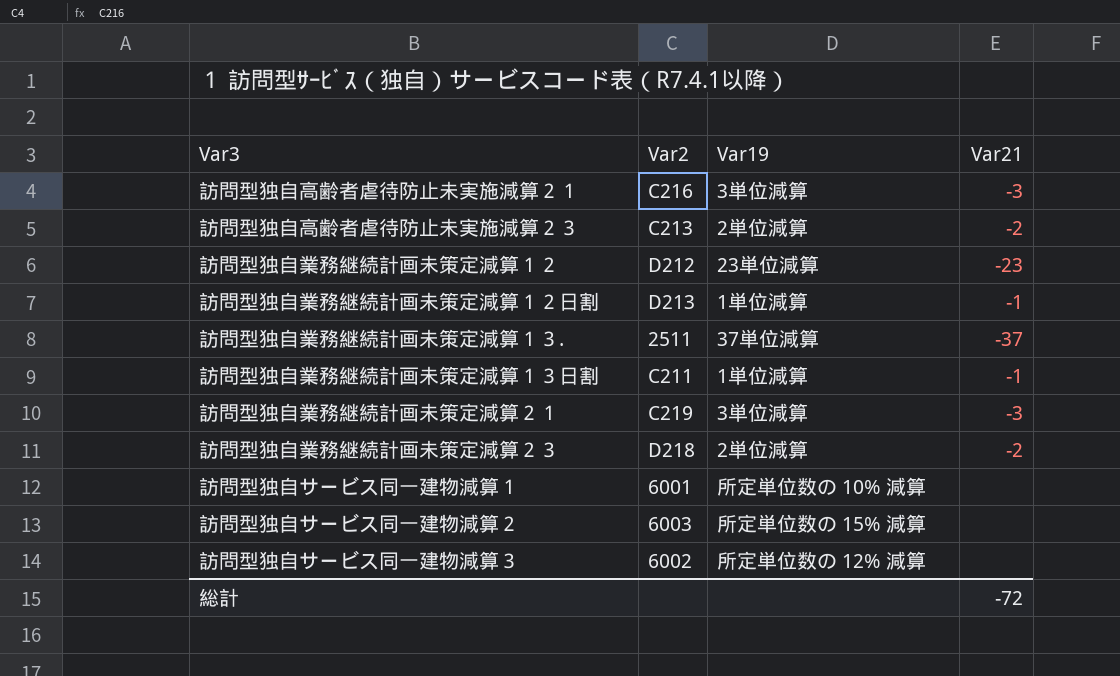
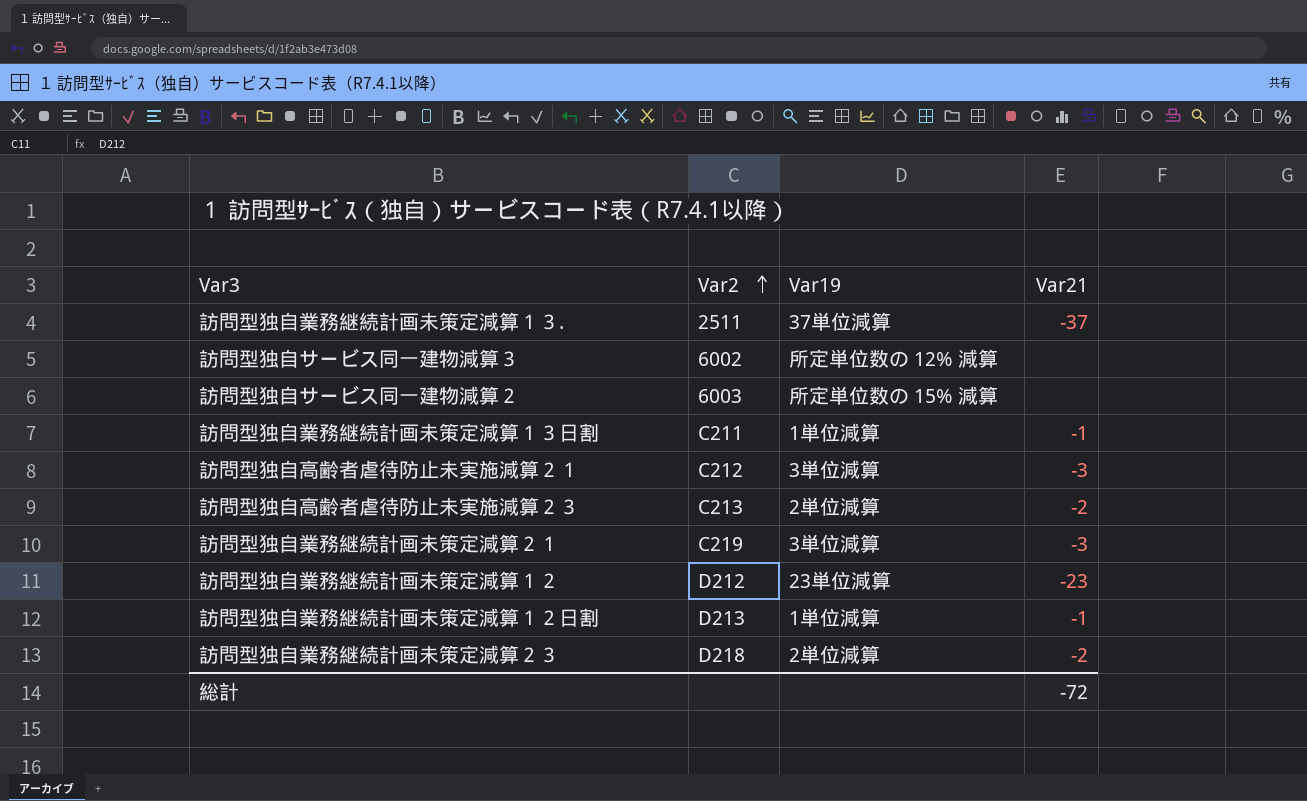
row order: none -> Var2 ascending
row 訪問型独自サービス同一建物減算１: 6001 | 所定単位数の 10% 減算 | none -> none
訪問型独自高齢者虐待防止未実施減算２１ | Var2: C216 -> C212

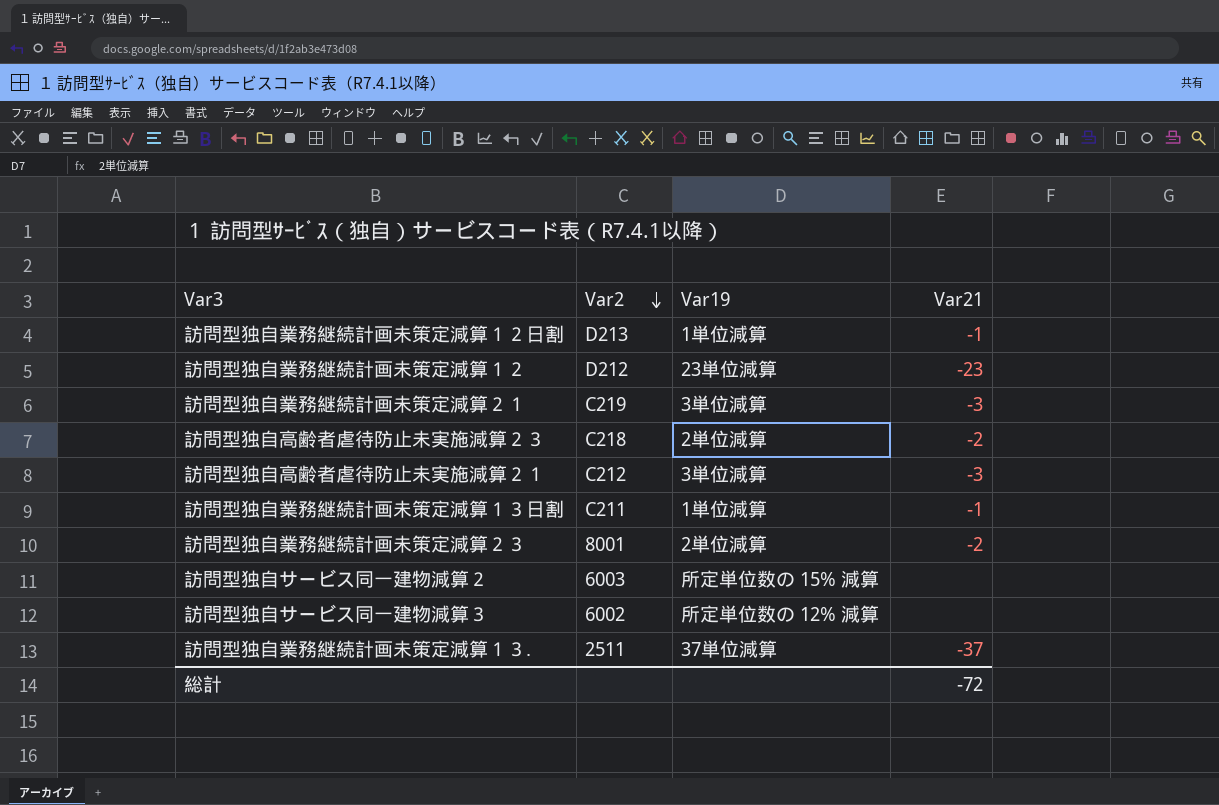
row order: Var2 ascending -> Var2 descending
訪問型独自高齢者虐待防止未実施減算２３ | Var2: C213 -> C218
訪問型独自業務継続計画未策定減算２３ | Var2: D218 -> 8001

